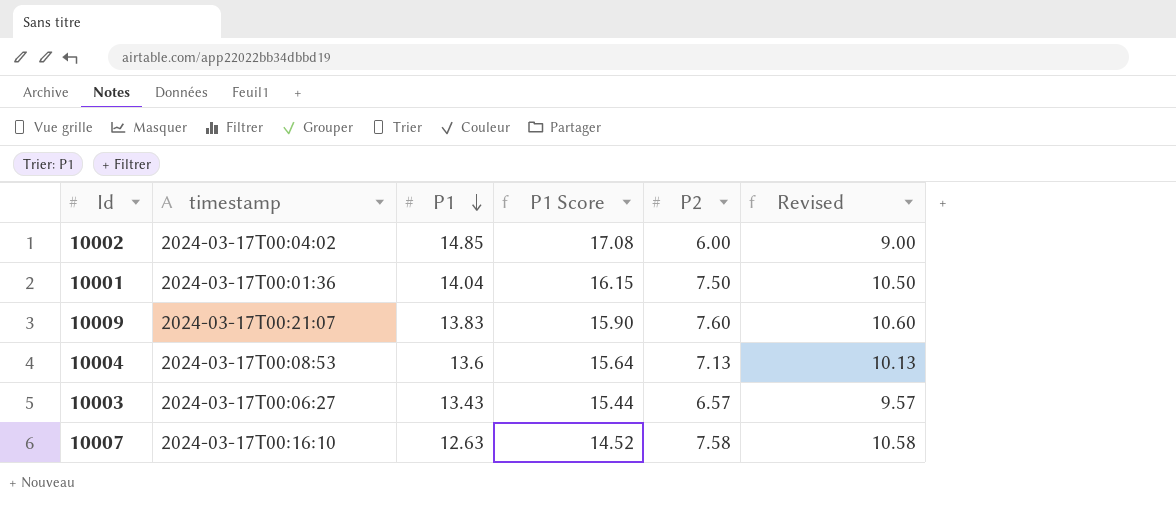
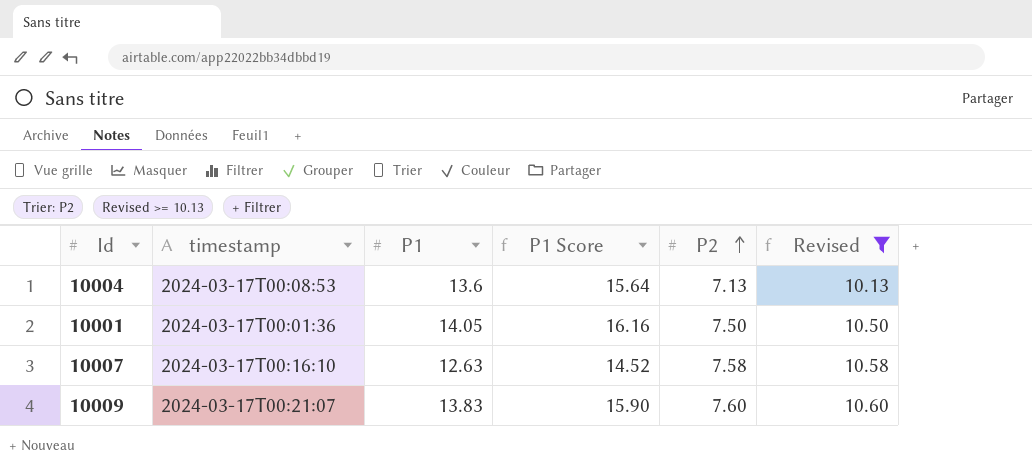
filter: none -> Revised >= 10.13
row order: P1 descending -> P2 ascending
10001 | P1: 14.04 -> 14.05
10001 | P1 Score: 16.15 -> 16.16

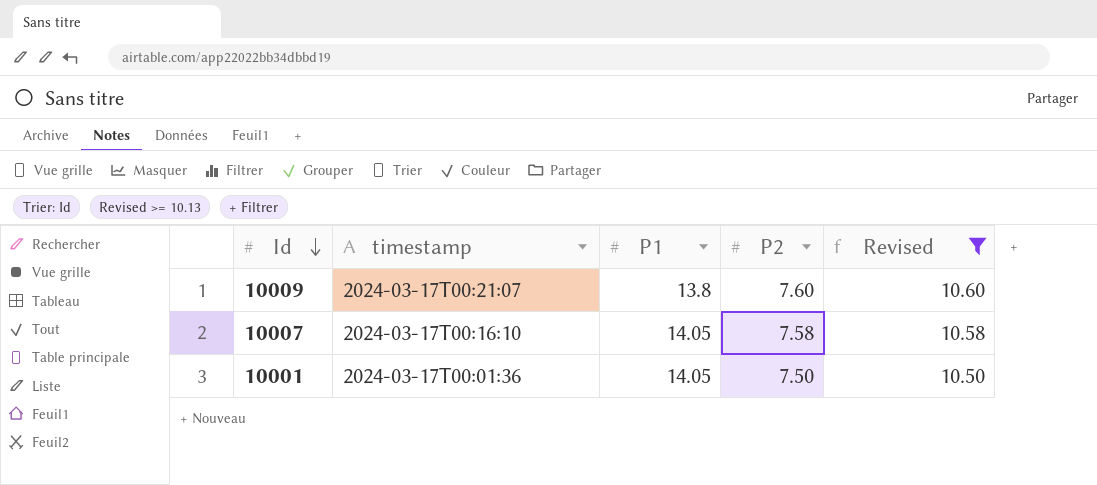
row order: P2 ascending -> Id descending
column P1 Score | formula: [P1] * 1.15 -> none
row 10004: 2024-03-17T00:08:53 | 13.6 | 15.64 | 7.13 | 10.13 -> none
10009 | P1: 13.83 -> 13.8
10007 | P1: 12.63 -> 14.05

